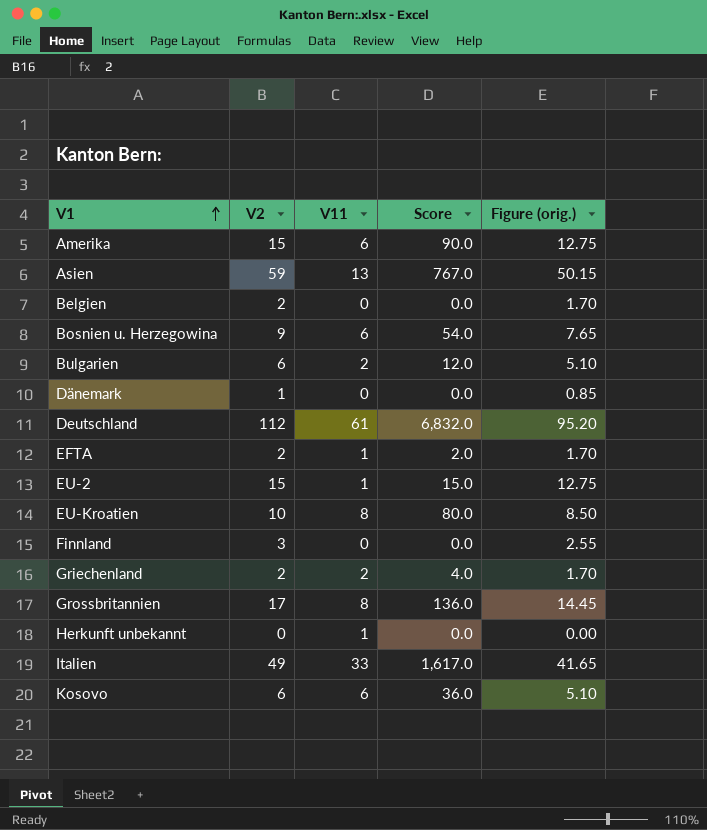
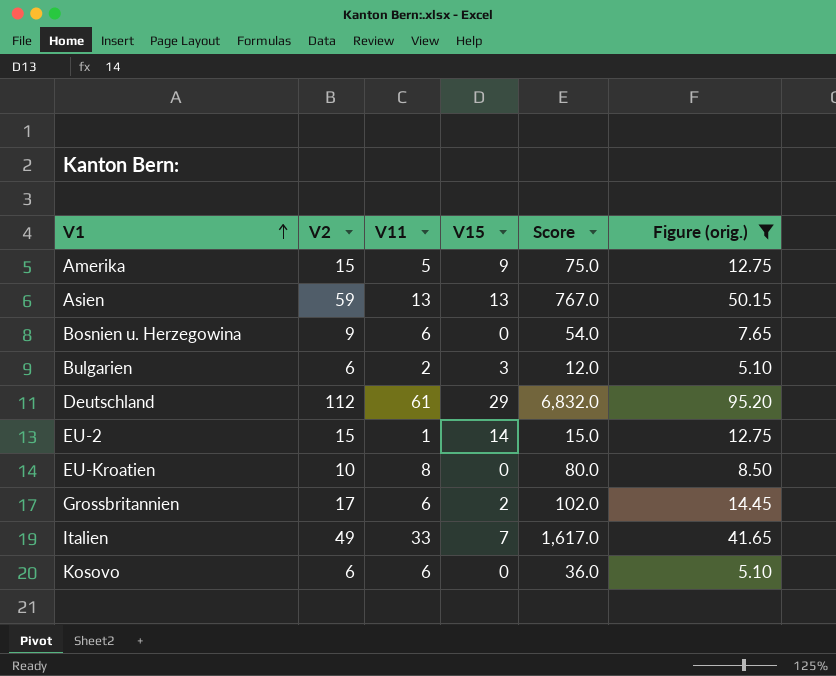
filter: none -> Figure (orig.) >= 5.10
column V15 | position: none -> 4
Amerika | V11: 6 -> 5
Amerika | Score: 90.0 -> 75.0
Grossbritannien | V11: 8 -> 6
Grossbritannien | Score: 136.0 -> 102.0

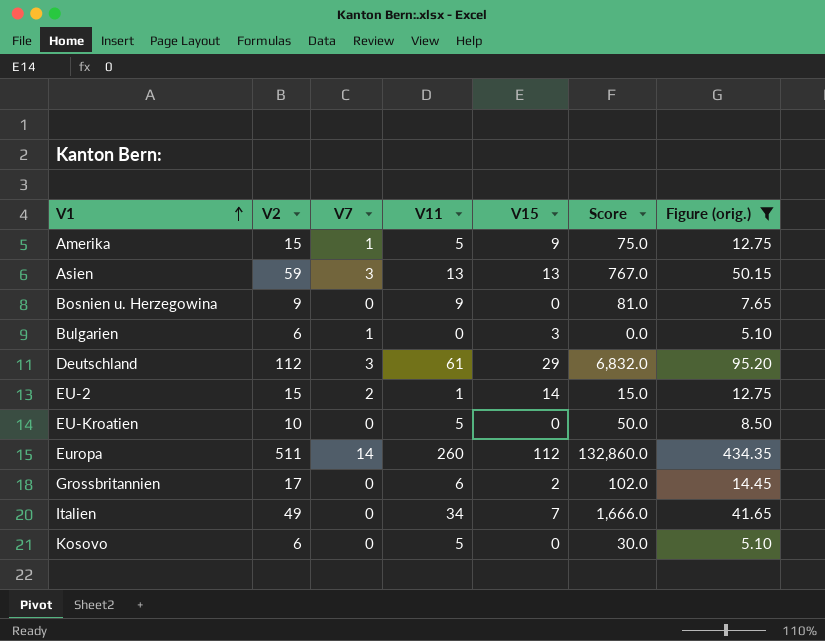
column V7 | position: none -> 3
Bosnien u. Herzegowina | V11: 6 -> 9
Bosnien u. Herzegowina | Score: 54.0 -> 81.0
Bulgarien | V11: 2 -> 0
Bulgarien | Score: 12.0 -> 0.0
EU-Kroatien | V11: 8 -> 5
EU-Kroatien | Score: 80.0 -> 50.0
row Europa: none -> 511 | 14 | 260 | 112 | 132,860.0 | 434.35
Italien | V11: 33 -> 34
Italien | Score: 1,617.0 -> 1,666.0
Kosovo | V11: 6 -> 5
Kosovo | Score: 36.0 -> 30.0

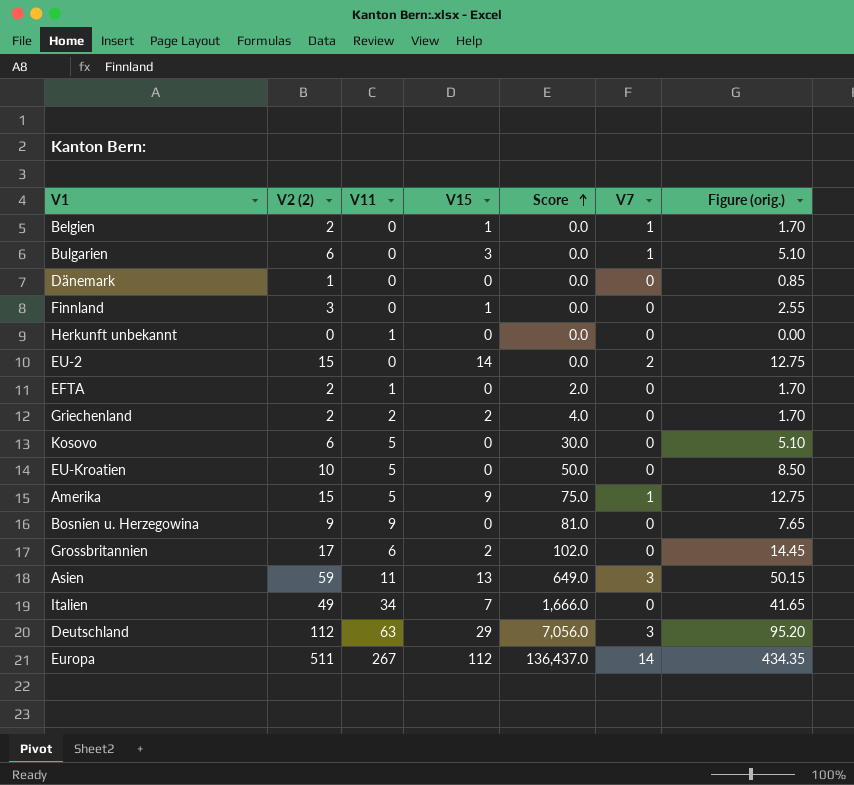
filter: Figure (orig.) >= 5.10 -> none
row order: V1 ascending -> Score ascending
column name: V2 -> V2 (2)
column V7 | position: 3 -> 6
EU-2 | V11: 1 -> 0
EU-2 | Score: 15.0 -> 0.0
Asien | V11: 13 -> 11
Asien | Score: 767.0 -> 649.0
Deutschland | V11: 61 -> 63
Deutschland | Score: 6,832.0 -> 7,056.0
Europa | V11: 260 -> 267
Europa | Score: 132,860.0 -> 136,437.0

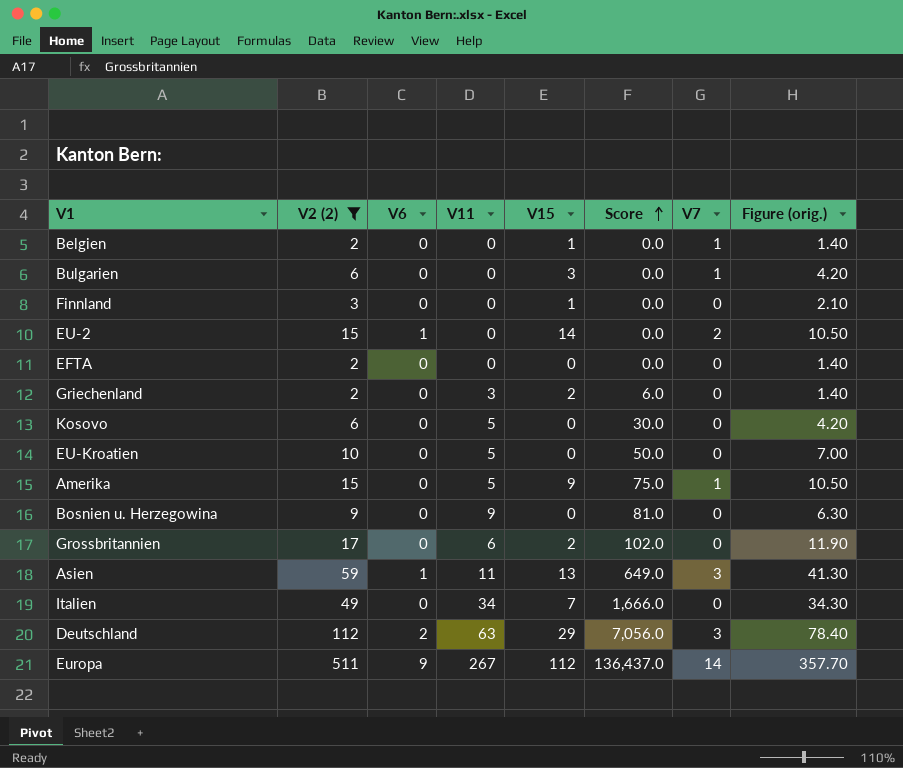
filter: none -> V2 (2) >= 2
column V6 | position: none -> 3
column Figure (orig.) | formula: [V2 (2)] * 0.85 -> [V2 (2)] * 0.7
EFTA | V11: 1 -> 0
EFTA | Score: 2.0 -> 0.0
Griechenland | V11: 2 -> 3
Griechenland | Score: 4.0 -> 6.0

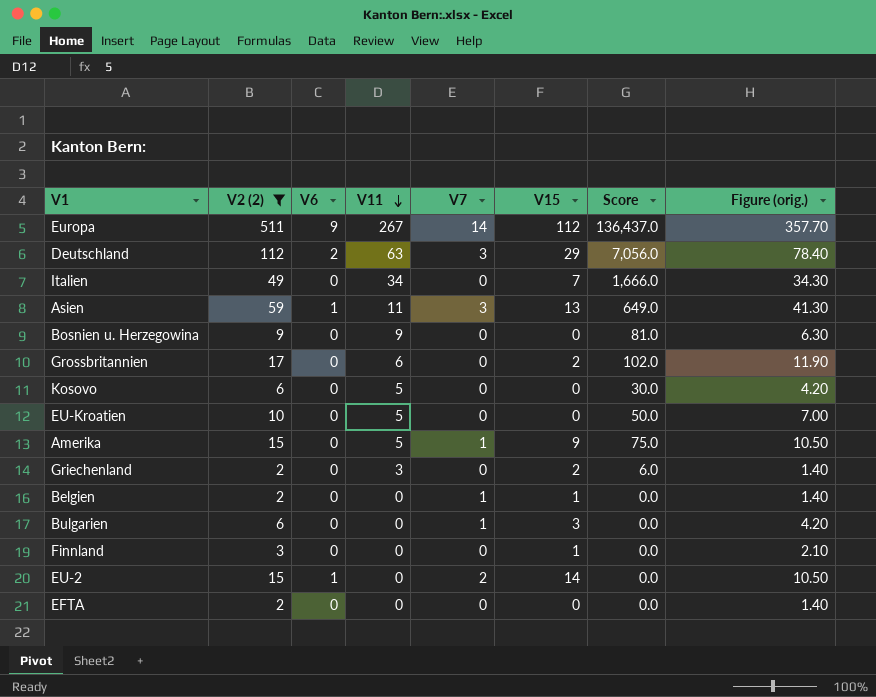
row order: Score ascending -> V11 descending
column V7 | position: 7 -> 5

